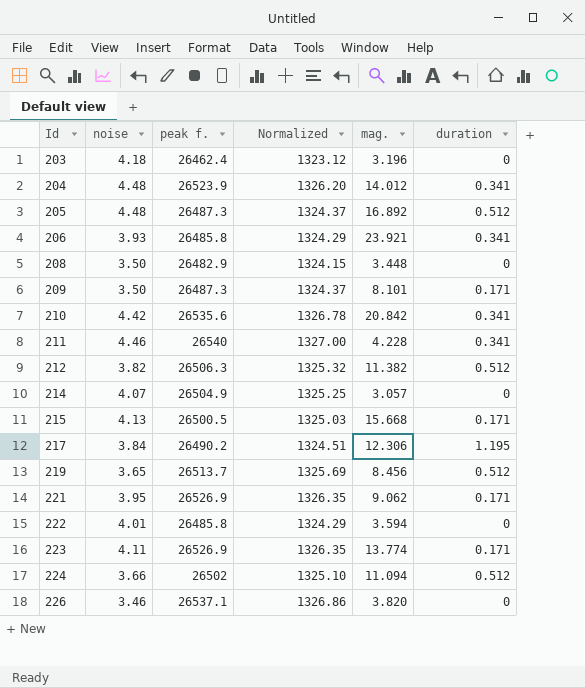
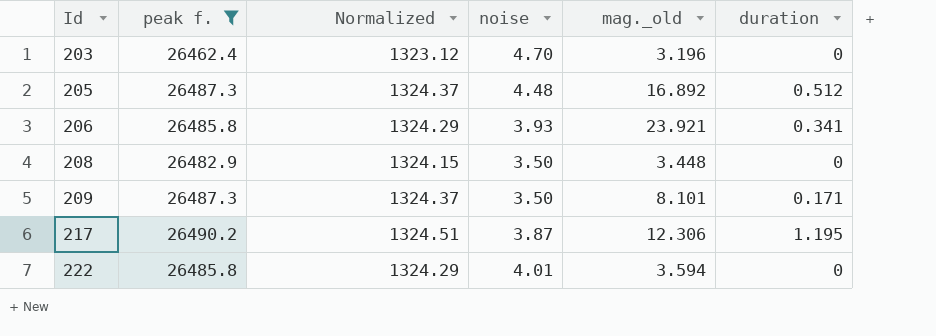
filter: none -> peak f. <= 26490.2
column noise | position: 2 -> 4
column name: mag. -> mag._old
203 | noise: 4.18 -> 4.70
217 | noise: 3.84 -> 3.87

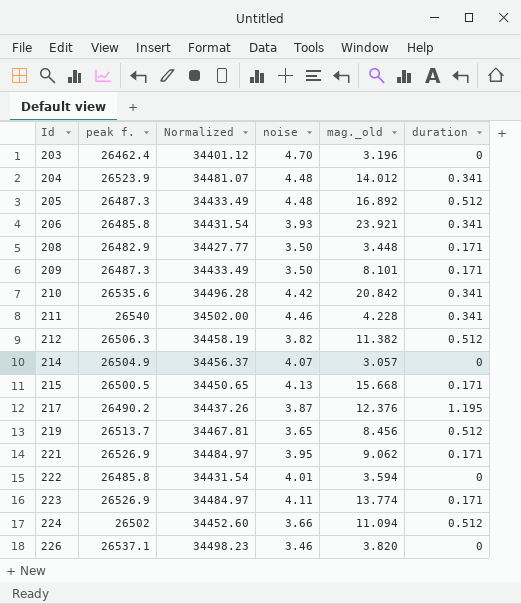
filter: peak f. <= 26490.2 -> none
column Normalized | formula: [peak f.] * 0.05 -> [peak f.] * 1.3
208 | duration: 0 -> 0.171
217 | mag._old: 12.306 -> 12.376

